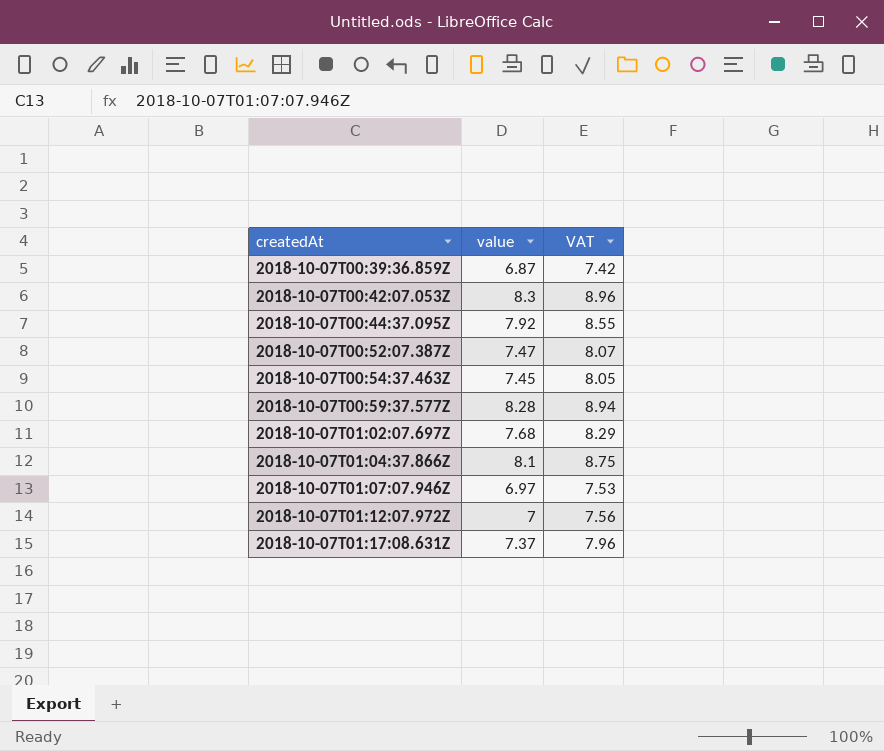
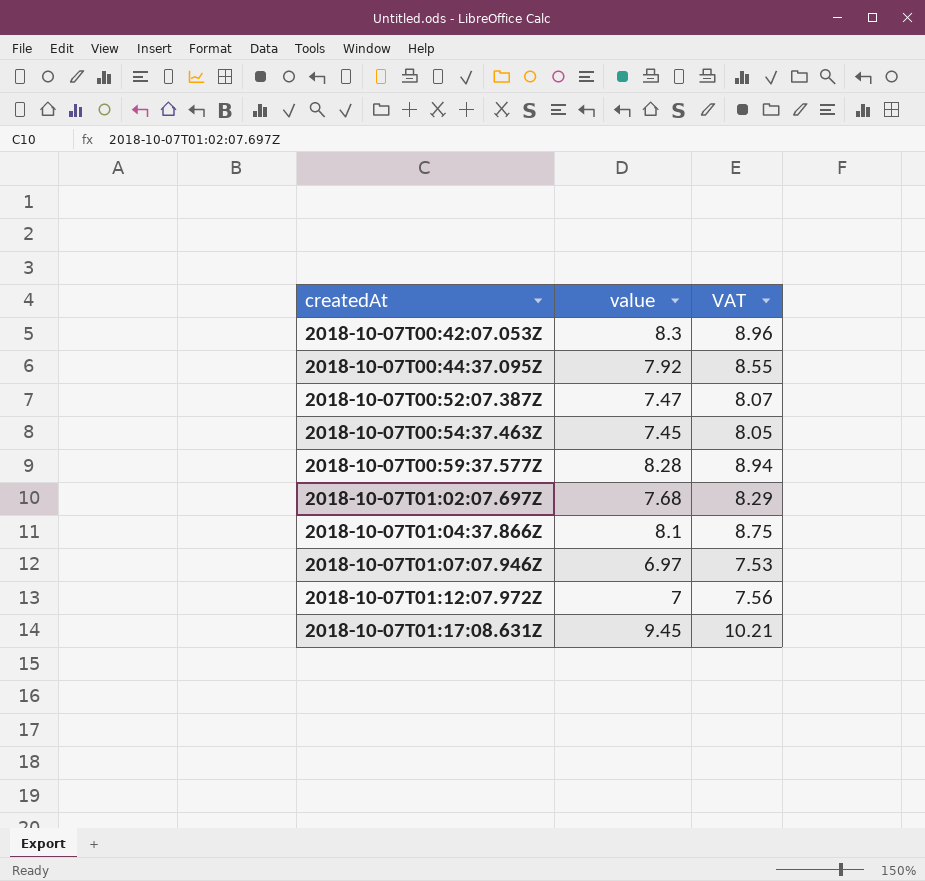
row 2018-10-07T00:39:36.859Z: 6.87 | 7.42 -> none
2018-10-07T01:17:08.631Z | value: 7.37 -> 9.45
2018-10-07T01:17:08.631Z | VAT: 7.96 -> 10.21

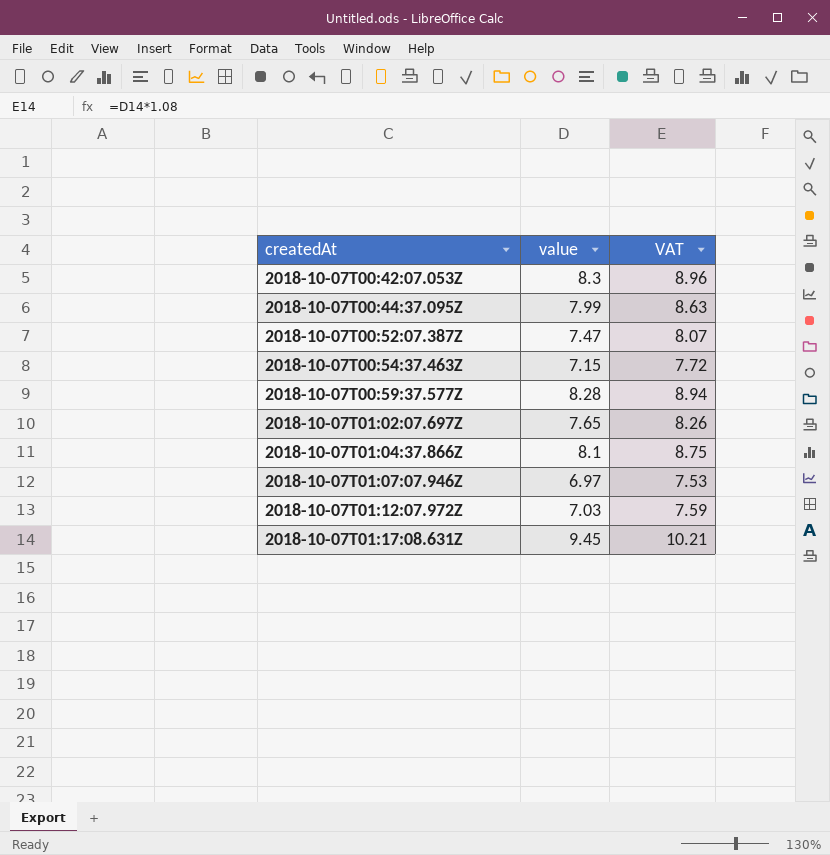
2018-10-07T00:44:37.095Z | value: 7.92 -> 7.99
2018-10-07T00:44:37.095Z | VAT: 8.55 -> 8.63
2018-10-07T00:54:37.463Z | value: 7.45 -> 7.15
2018-10-07T00:54:37.463Z | VAT: 8.05 -> 7.72
2018-10-07T01:02:07.697Z | value: 7.68 -> 7.65
2018-10-07T01:02:07.697Z | VAT: 8.29 -> 8.26
2018-10-07T01:12:07.972Z | value: 7 -> 7.03
2018-10-07T01:12:07.972Z | VAT: 7.56 -> 7.59

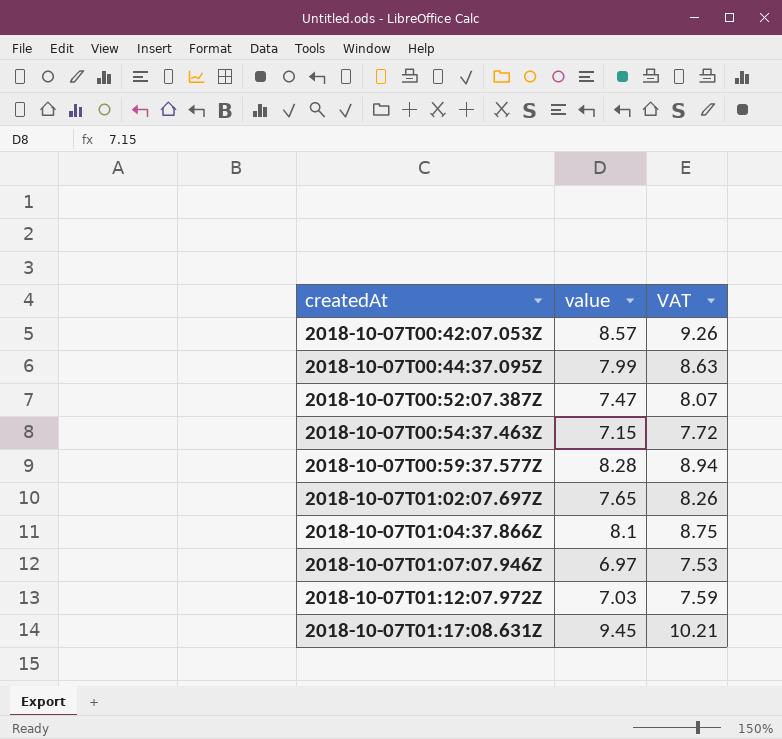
2018-10-07T00:42:07.053Z | value: 8.3 -> 8.57
2018-10-07T00:42:07.053Z | VAT: 8.96 -> 9.26

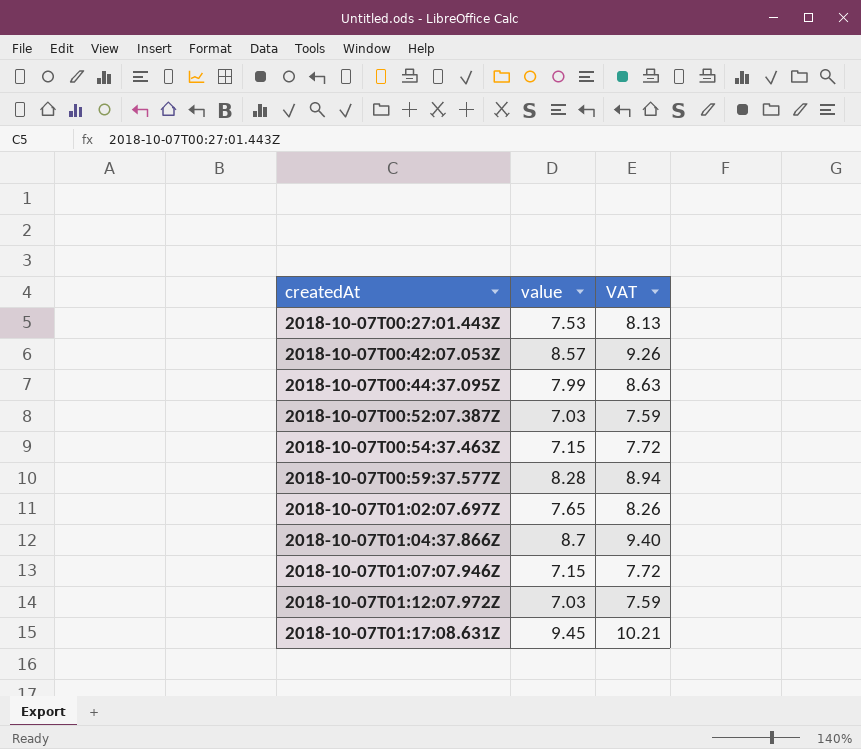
row 2018-10-07T00:27:01.443Z: none -> 7.53 | 8.13
2018-10-07T00:52:07.387Z | value: 7.47 -> 7.03
2018-10-07T00:52:07.387Z | VAT: 8.07 -> 7.59
2018-10-07T01:04:37.866Z | value: 8.1 -> 8.7
2018-10-07T01:04:37.866Z | VAT: 8.75 -> 9.40
2018-10-07T01:07:07.946Z | value: 6.97 -> 7.15
2018-10-07T01:07:07.946Z | VAT: 7.53 -> 7.72

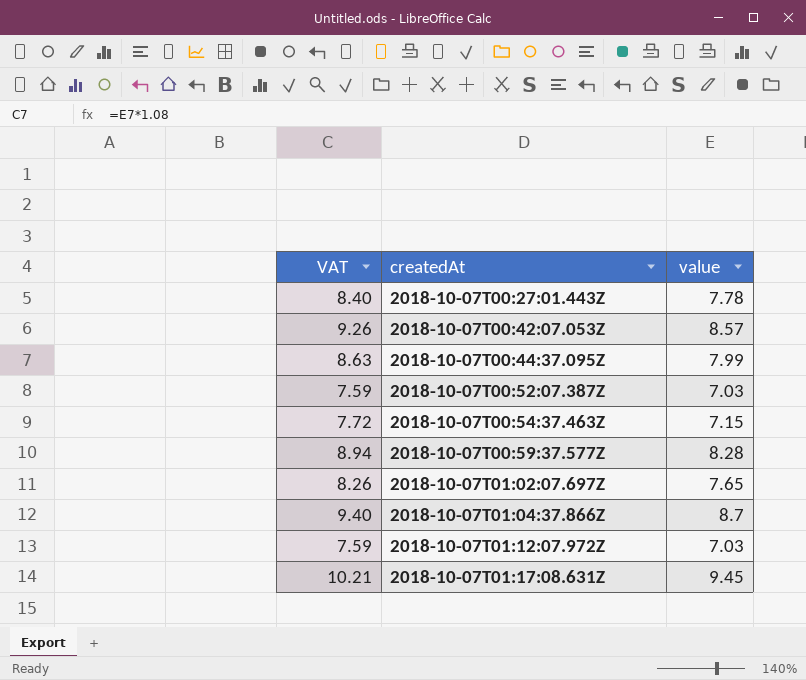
column VAT | position: 3 -> 1
row 2018-10-07T01:07:07.946Z: 7.15 | 7.72 -> none
2018-10-07T00:27:01.443Z | VAT: 8.13 -> 8.40
2018-10-07T00:27:01.443Z | value: 7.53 -> 7.78

